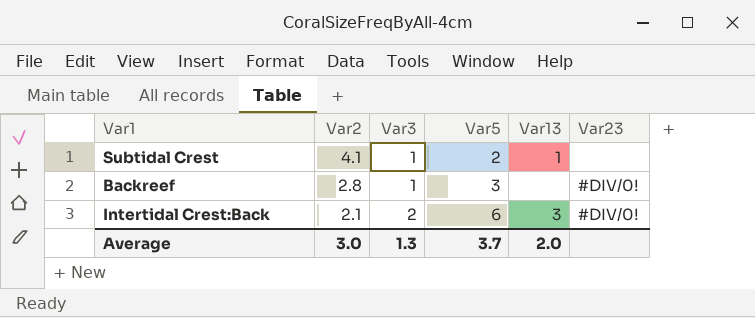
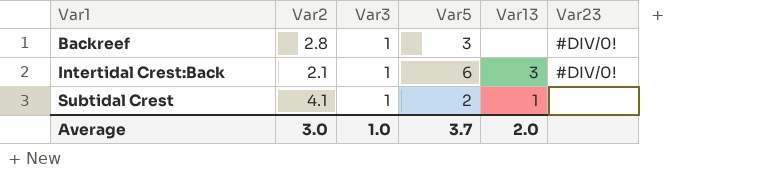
row order: Var2 descending -> Var1 ascending
Intertidal Crest:Back | Var3: 2 -> 1
Average | Var3: 1.3 -> 1.0

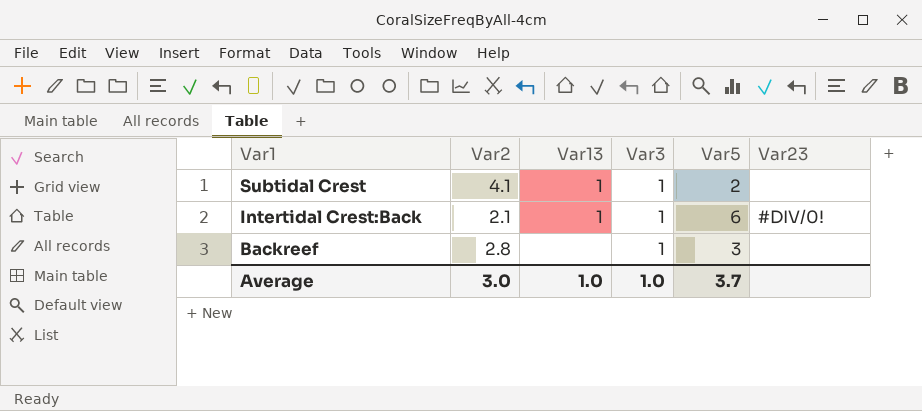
row order: Var1 ascending -> Var1 descending
column Var13 | position: 5 -> 3
Intertidal Crest:Back | Var13: 3 -> 1
Backreef | Var23: #DIV/0! -> none
Average | Var13: 2.0 -> 1.0

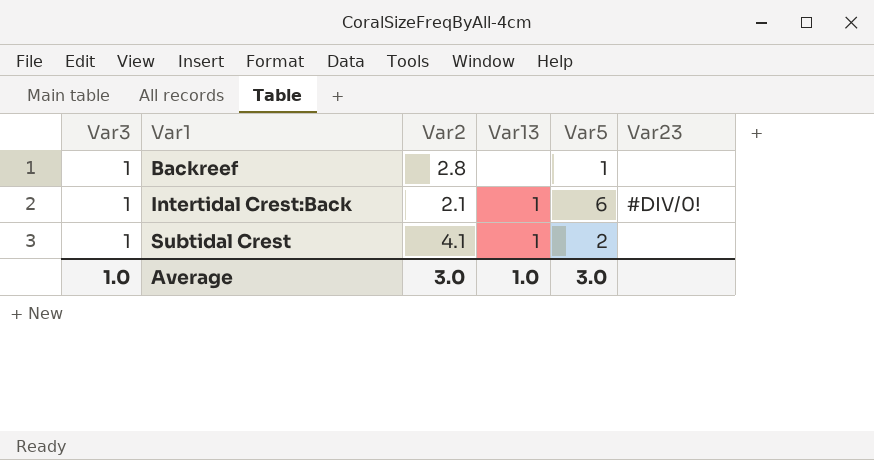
row order: Var1 descending -> Var1 ascending
column Var3 | position: 4 -> 1
Backreef | Var5: 3 -> 1
Average | Var5: 3.7 -> 3.0

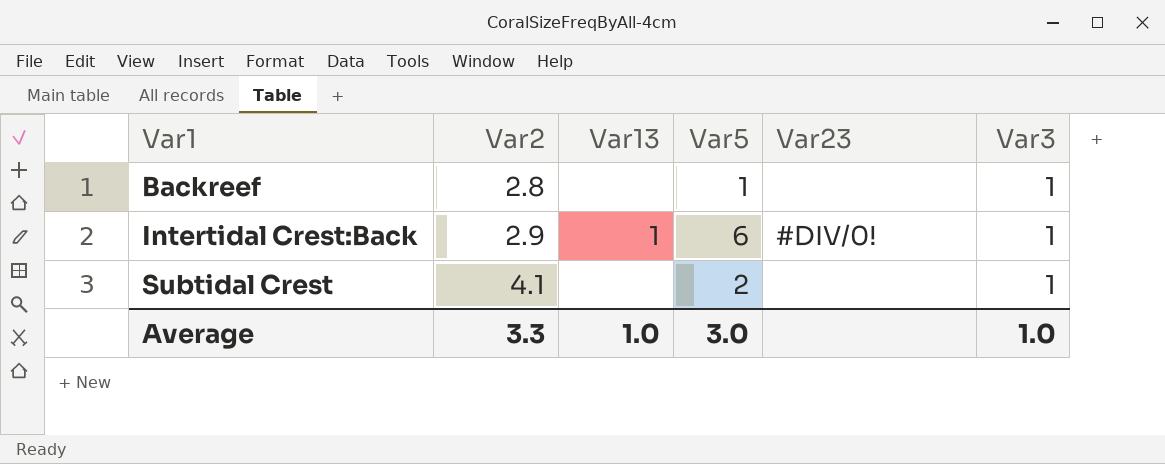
column Var3 | position: 1 -> 6
Intertidal Crest:Back | Var2: 2.1 -> 2.9
Subtidal Crest | Var13: 1 -> none
Average | Var2: 3.0 -> 3.3

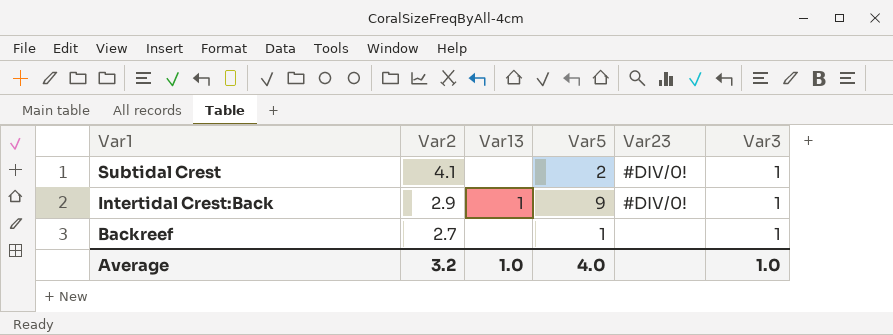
row order: Var1 ascending -> Var1 descending
Subtidal Crest | Var23: none -> #DIV/0!
Intertidal Crest:Back | Var5: 6 -> 9
Backreef | Var2: 2.8 -> 2.7
Average | Var2: 3.3 -> 3.2
Average | Var5: 3.0 -> 4.0

